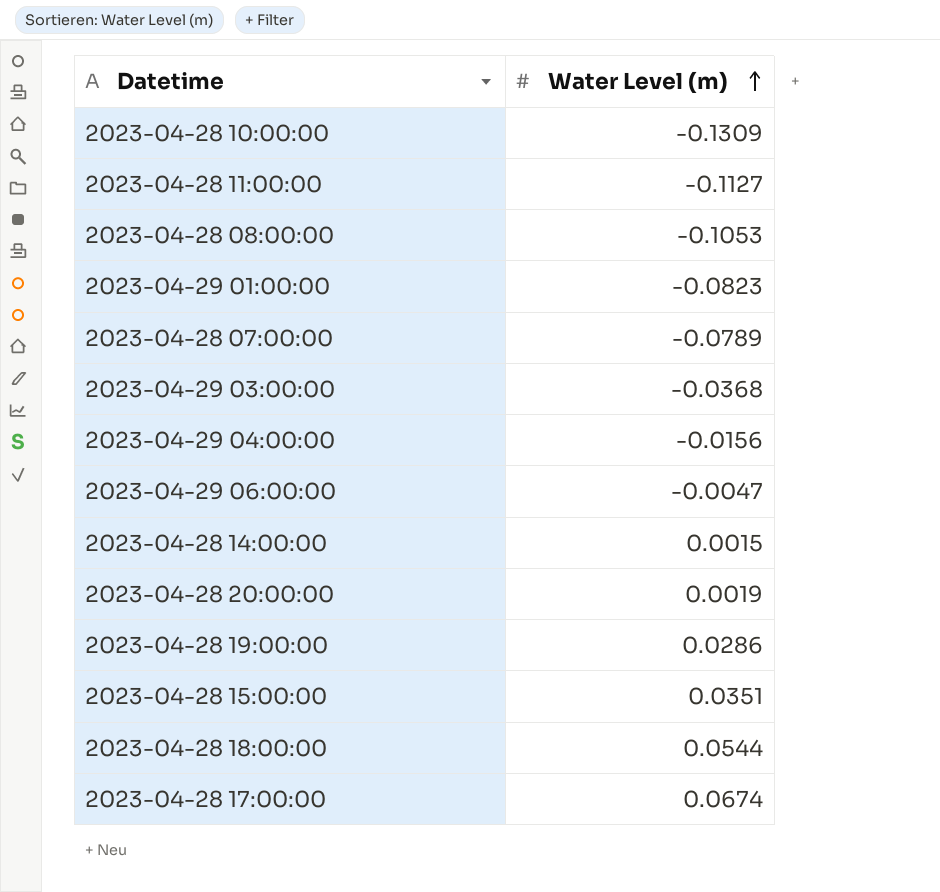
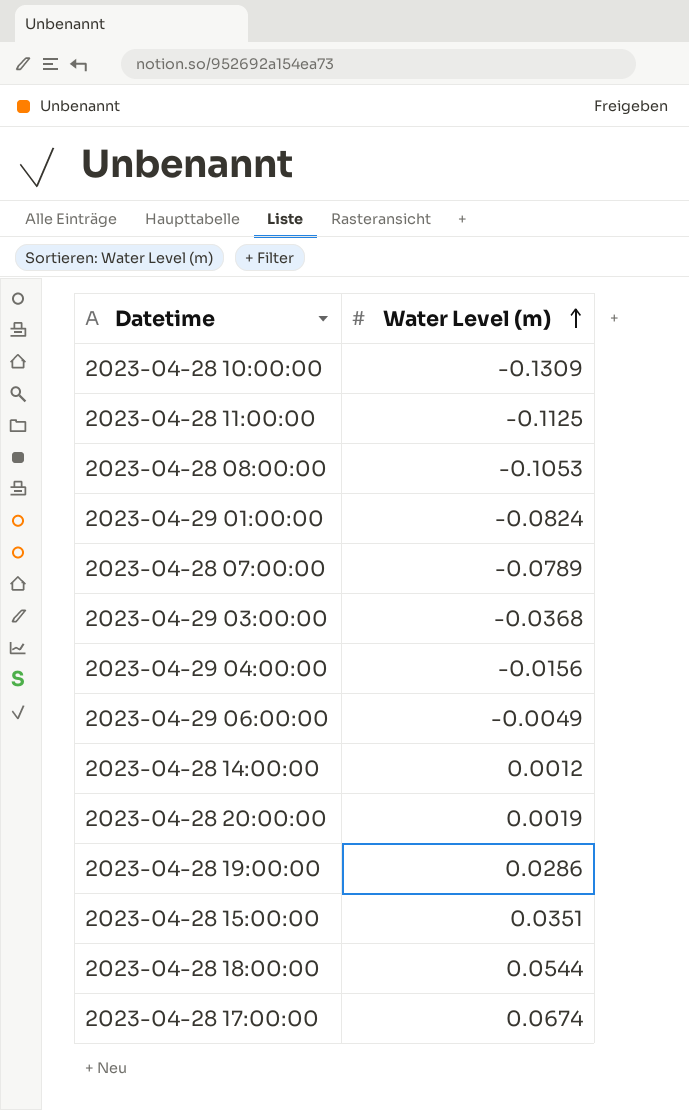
2023-04-28 11:00:00 | Water Level (m): -0.1127 -> -0.1125
2023-04-29 01:00:00 | Water Level (m): -0.0823 -> -0.0824
2023-04-29 06:00:00 | Water Level (m): -0.0047 -> -0.0049
2023-04-28 14:00:00 | Water Level (m): 0.0015 -> 0.0012

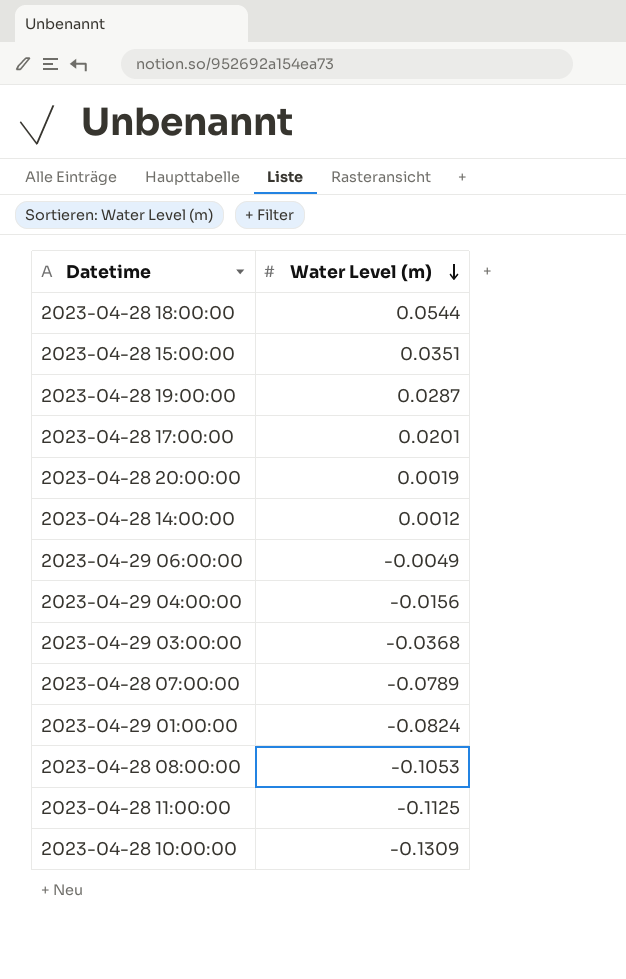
row order: Water Level (m) ascending -> Water Level (m) descending
2023-04-28 19:00:00 | Water Level (m): 0.0286 -> 0.0287
2023-04-28 17:00:00 | Water Level (m): 0.0674 -> 0.0201

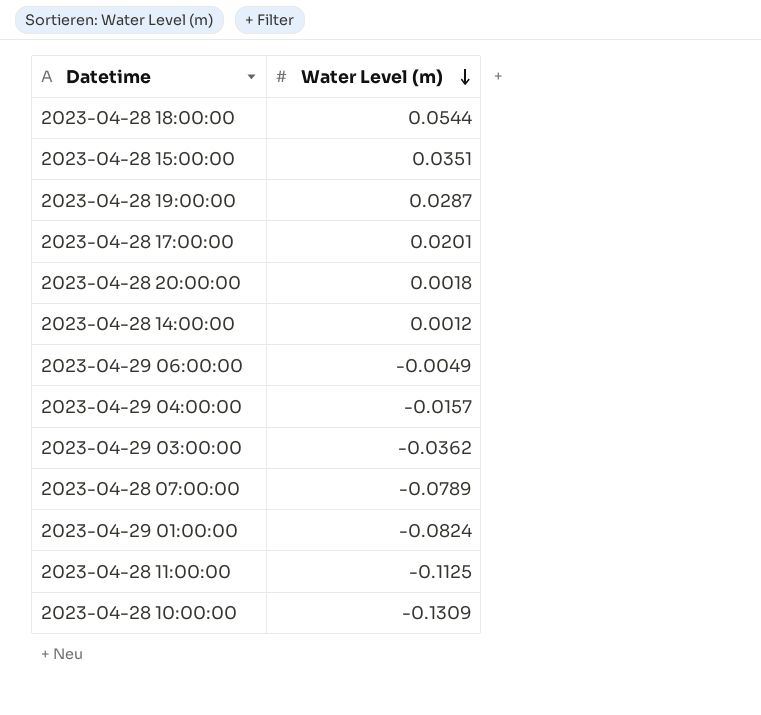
row 2023-04-28 08:00:00: -0.1053 -> none
2023-04-28 20:00:00 | Water Level (m): 0.0019 -> 0.0018
2023-04-29 04:00:00 | Water Level (m): -0.0156 -> -0.0157
2023-04-29 03:00:00 | Water Level (m): -0.0368 -> -0.0362

